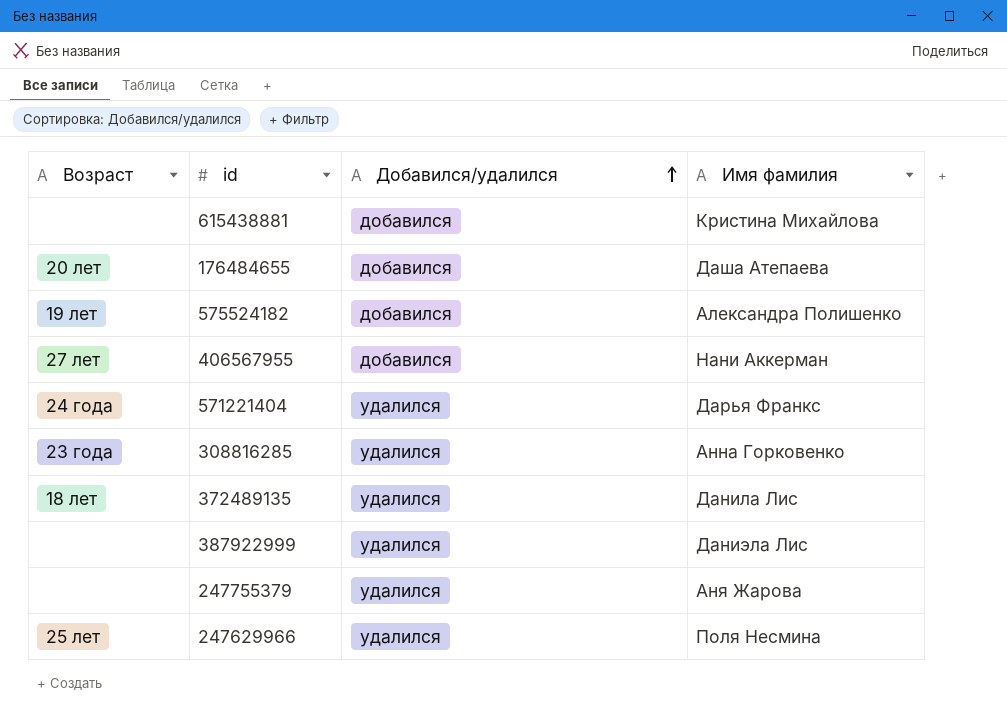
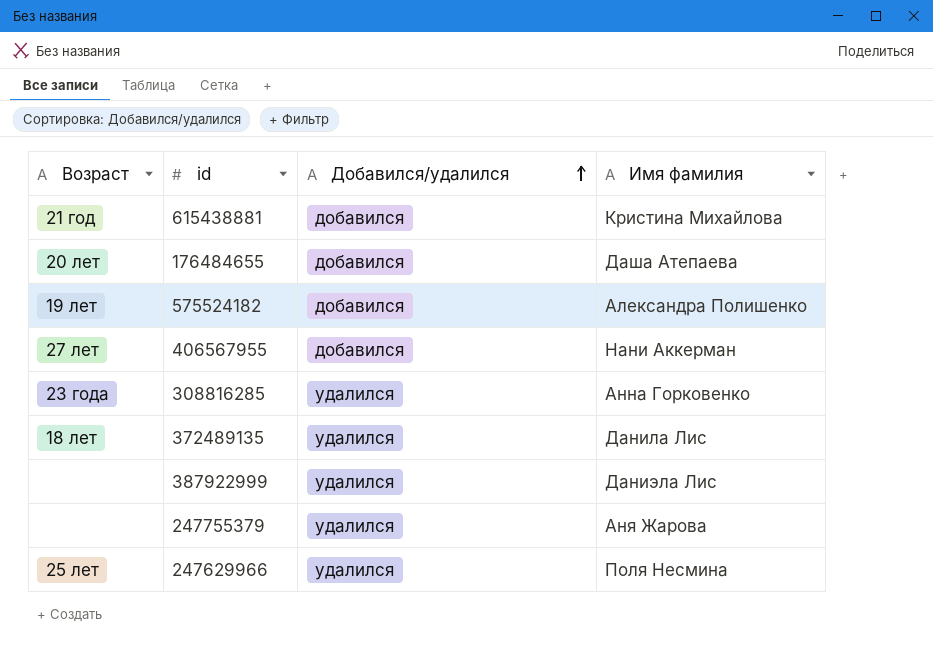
row 571221404: 24 года | удалился | Дарья Франкс -> none
615438881 | Возраст: none -> 21 год

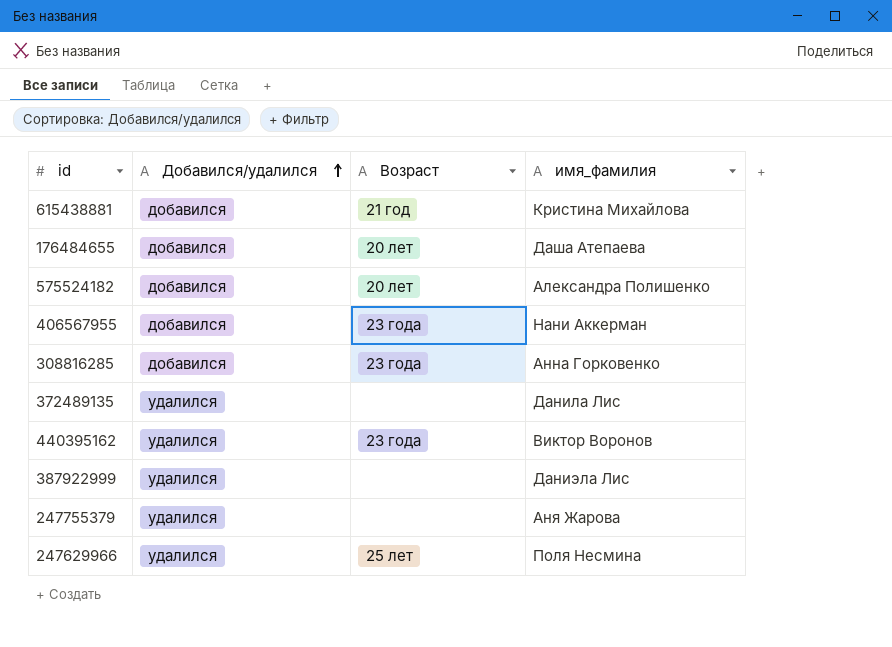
column Возраст | position: 1 -> 3
column name: Имя фамилия -> имя_фамилия
575524182 | Возраст: 19 лет -> 20 лет
406567955 | Возраст: 27 лет -> 23 года
308816285 | Добавился/удалился: удалился -> добавился
372489135 | Возраст: 18 лет -> none
row 440395162: none -> удалился | 23 года | Виктор Воронов

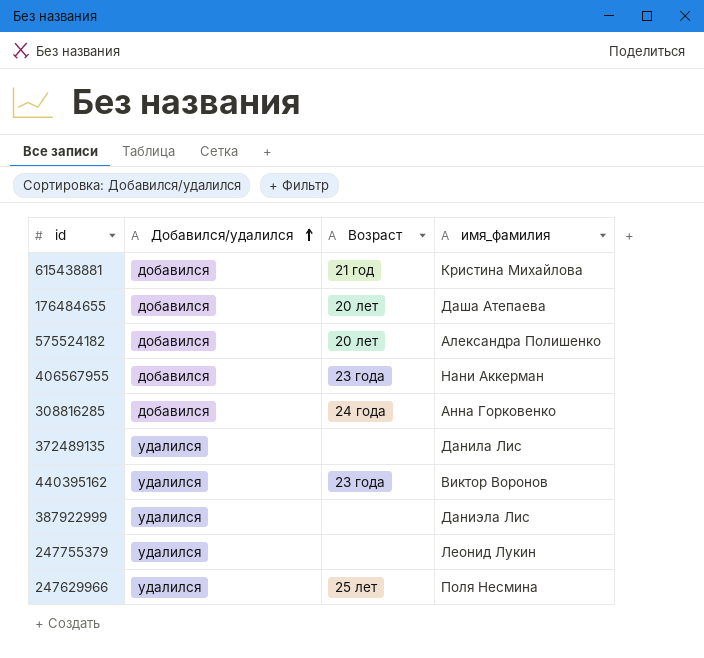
308816285 | Возраст: 23 года -> 24 года
247755379 | имя_фамилия: Аня Жарова -> Леонид Лукин

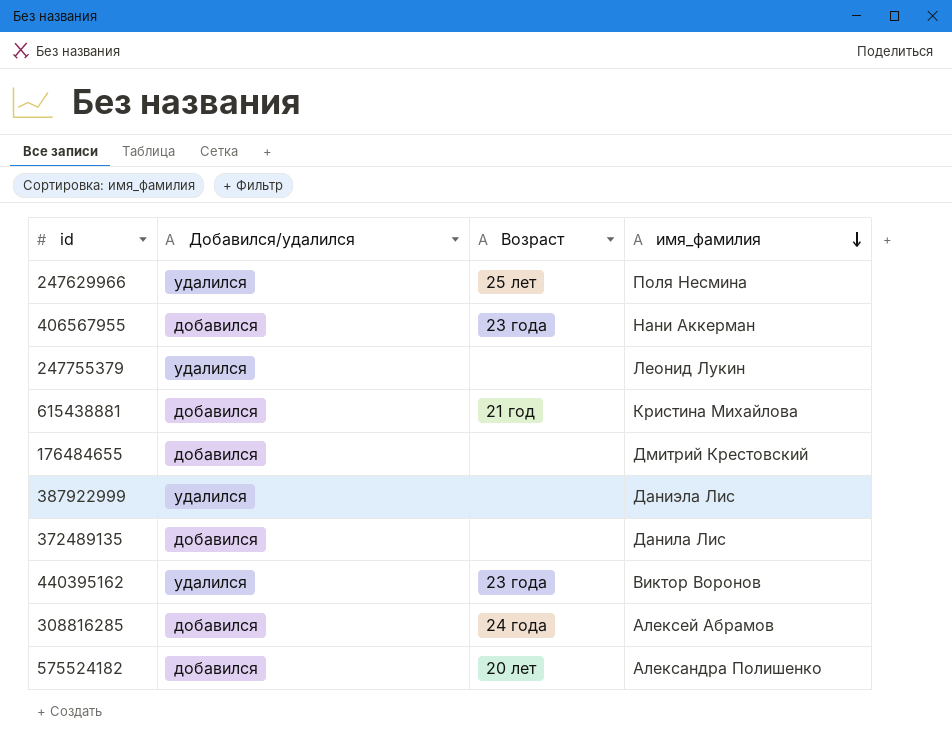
row order: Добавился/удалился ascending -> имя_фамилия descending
176484655 | Возраст: 20 лет -> none
176484655 | имя_фамилия: Даша Атепаева -> Дмитрий Крестовский
372489135 | Добавился/удалился: удалился -> добавился
308816285 | имя_фамилия: Анна Горковенко -> Алексей Абрамов

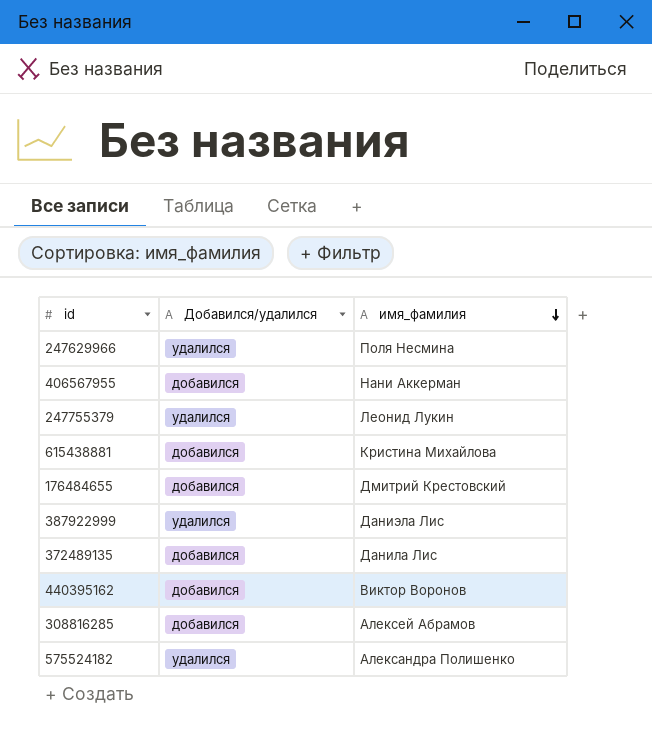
column Возраст | position: 3 -> none
440395162 | Добавился/удалился: удалился -> добавился
575524182 | Добавился/удалился: добавился -> удалился

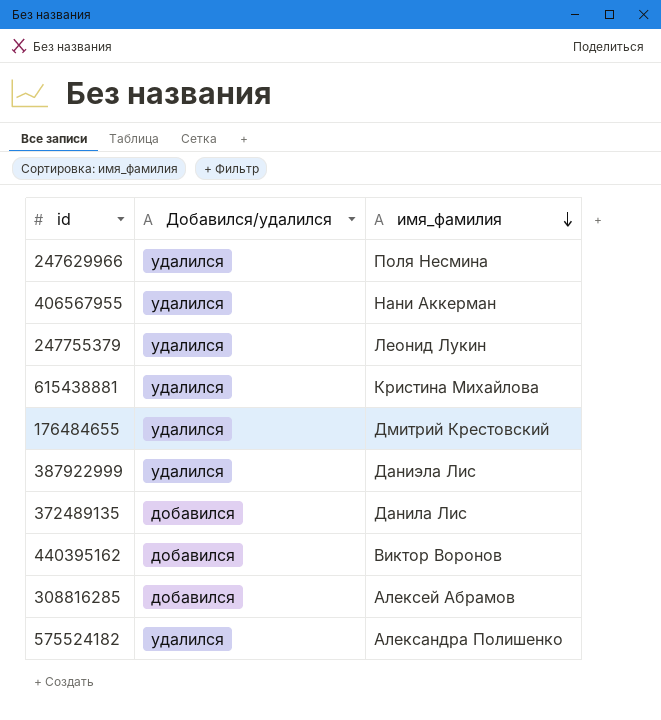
406567955 | Добавился/удалился: добавился -> удалился
615438881 | Добавился/удалился: добавился -> удалился
176484655 | Добавился/удалился: добавился -> удалился

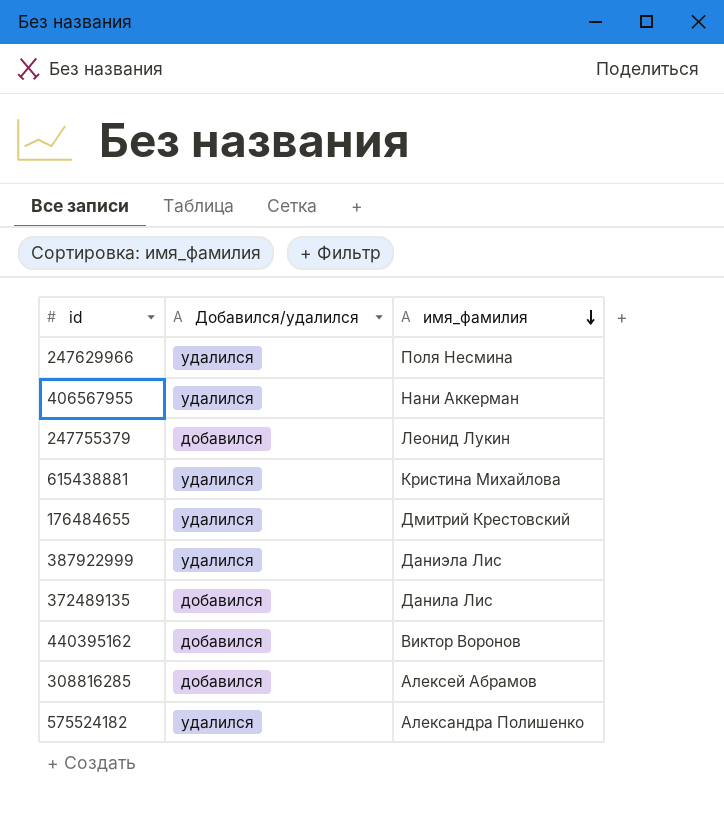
247755379 | Добавился/удалился: удалился -> добавился

